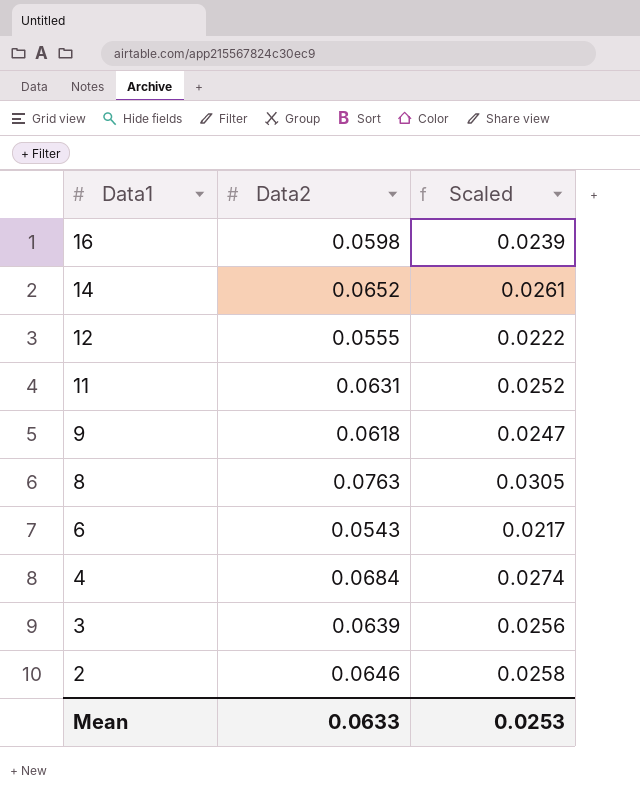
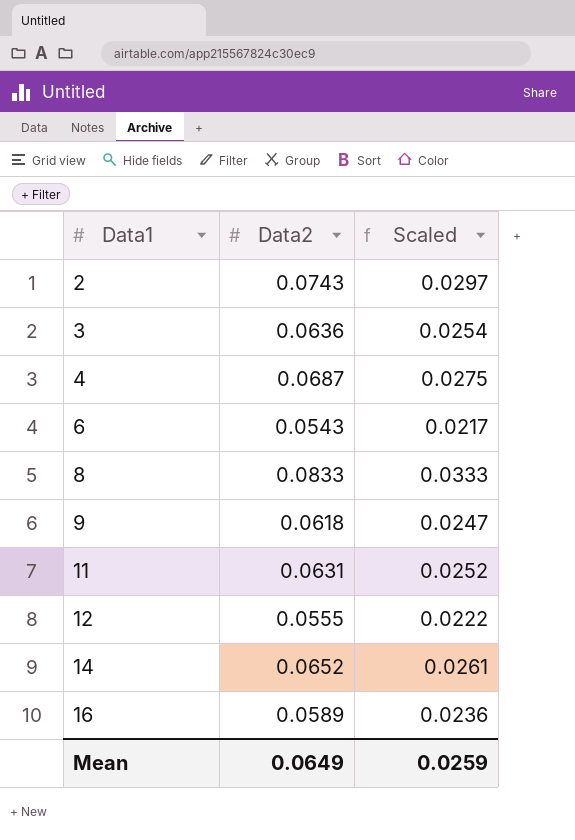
row order: Data1 descending -> Data1 ascending
2 | Data2: 0.0646 -> 0.0743
2 | Scaled: 0.0258 -> 0.0297
3 | Data2: 0.0639 -> 0.0636
3 | Scaled: 0.0256 -> 0.0254
4 | Data2: 0.0684 -> 0.0687
4 | Scaled: 0.0274 -> 0.0275
8 | Data2: 0.0763 -> 0.0833
8 | Scaled: 0.0305 -> 0.0333
16 | Data2: 0.0598 -> 0.0589
16 | Scaled: 0.0239 -> 0.0236
Mean | Data2: 0.0633 -> 0.0649
Mean | Scaled: 0.0253 -> 0.0259

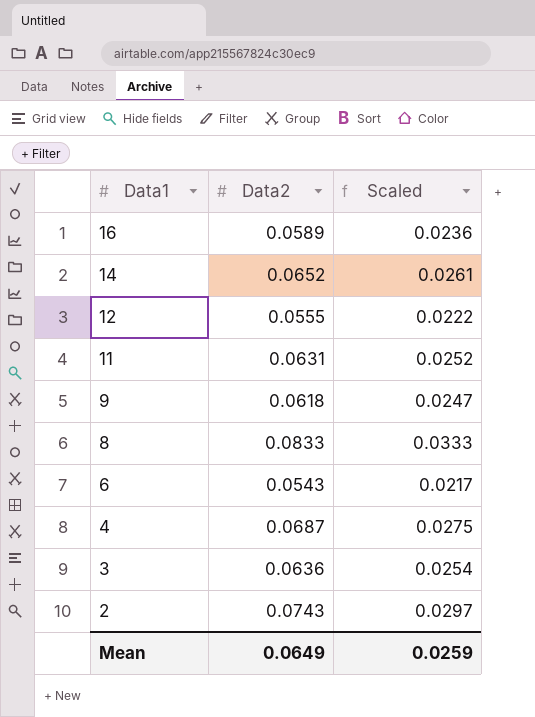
row order: Data1 ascending -> Data1 descending

